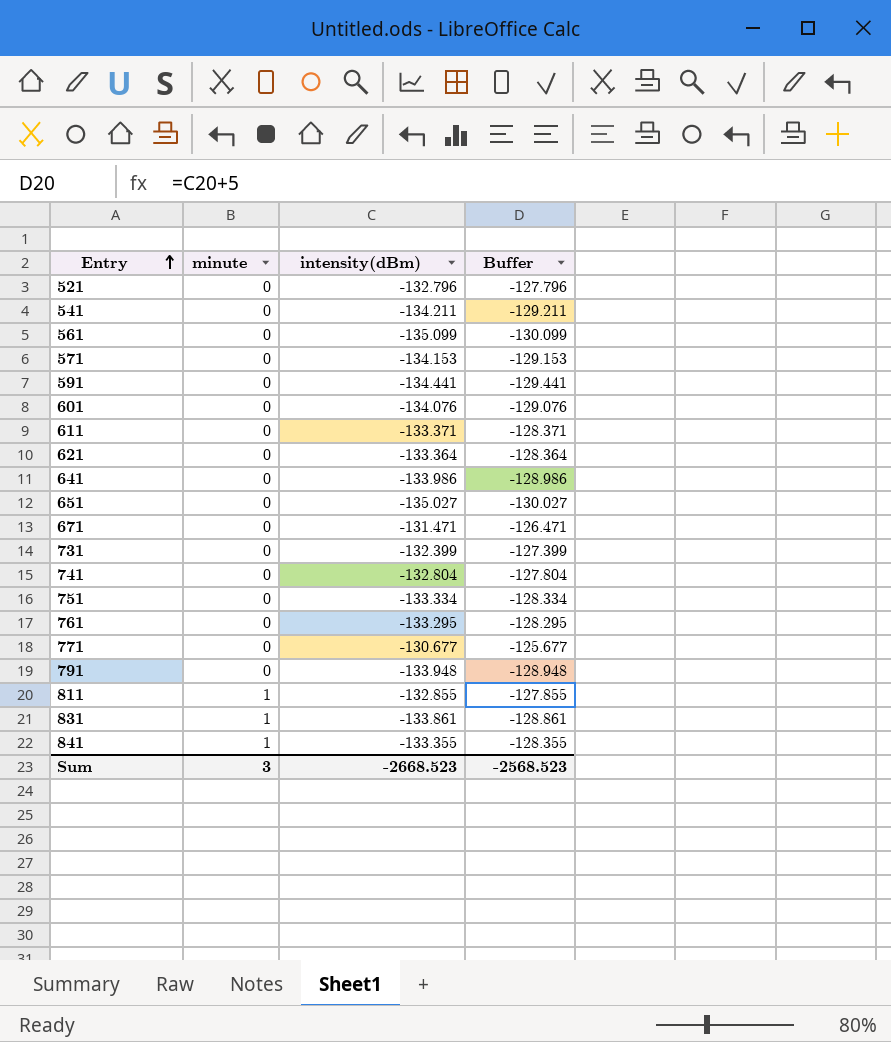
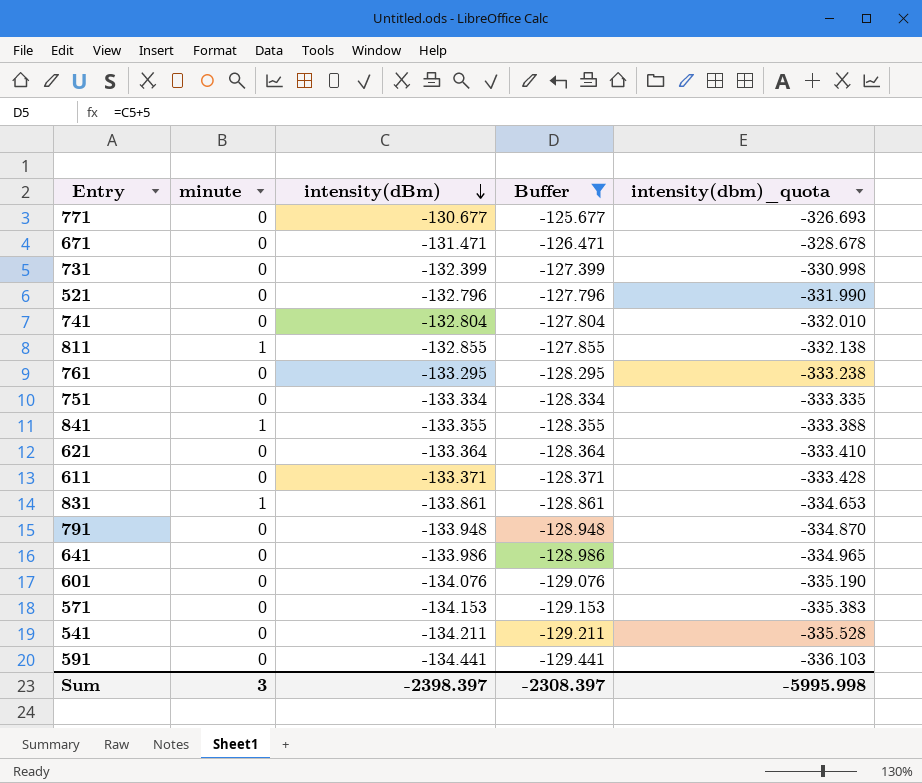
filter: none -> Buffer >= -129.441
row order: Entry ascending -> intensity(dBm) descending
column intensity(dbm)_quota | formula: none -> [intensity(dBm)] * 2.5
Sum | intensity(dBm): -2668.523 -> -2398.397
Sum | Buffer: -2568.523 -> -2308.397

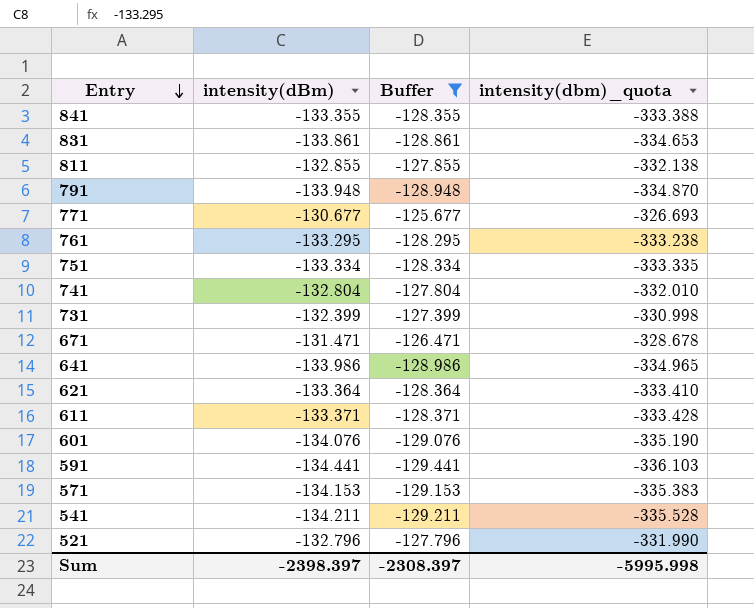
row order: intensity(dBm) descending -> Entry descending
column minute | position: 2 -> none

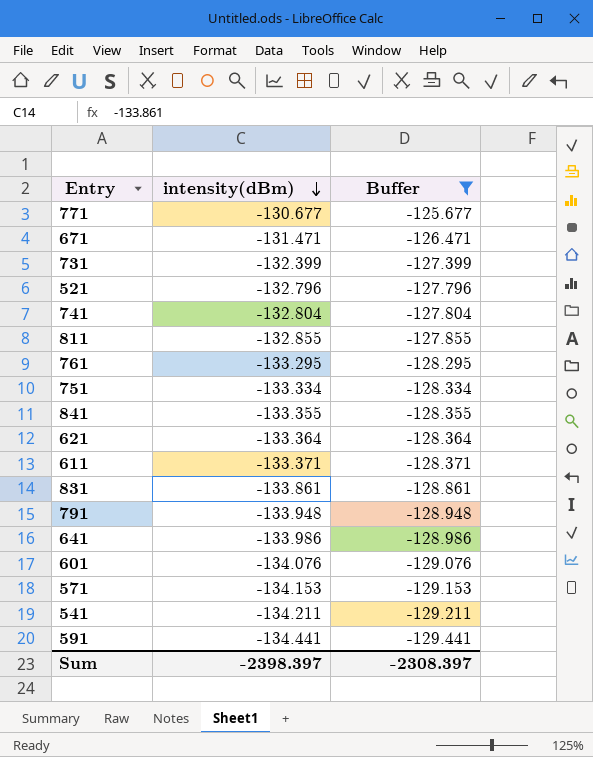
row order: Entry descending -> intensity(dBm) descending
column intensity(dbm)_quota | formula: [intensity(dBm)] * 2.5 -> none

